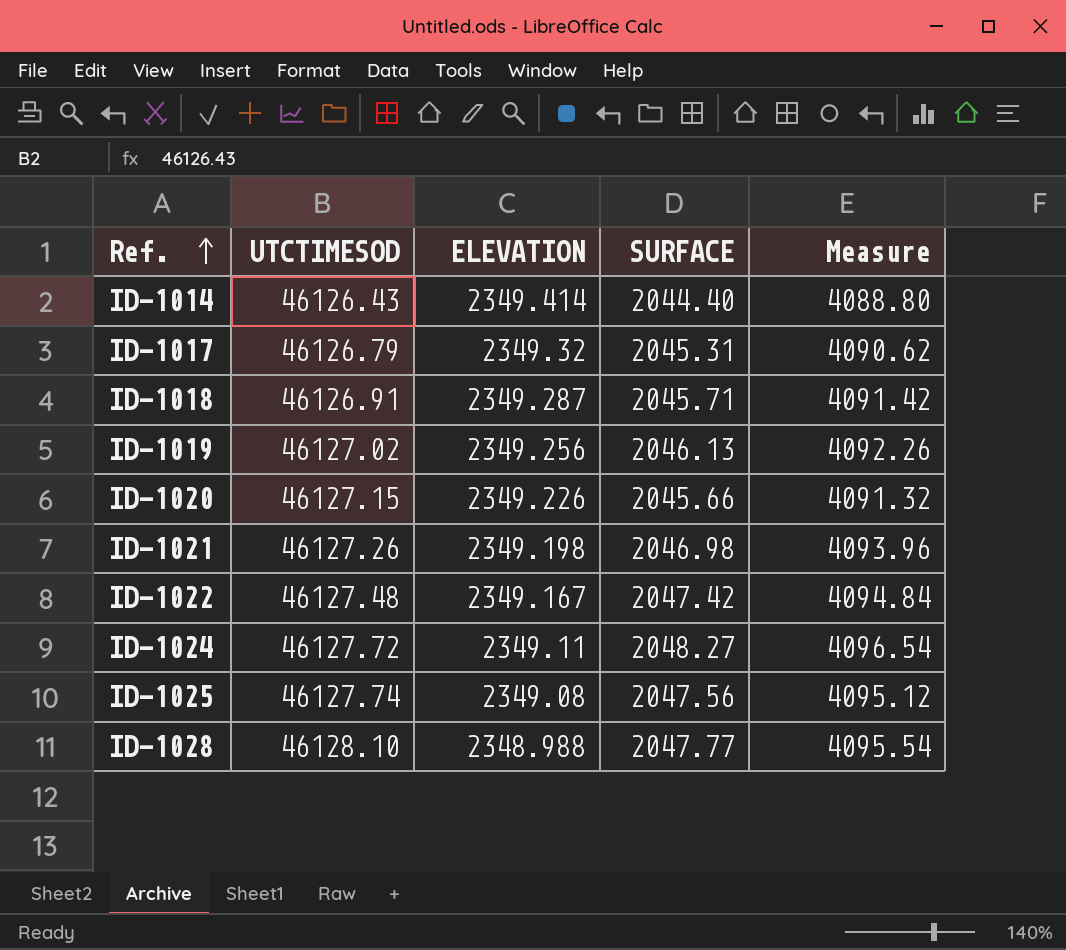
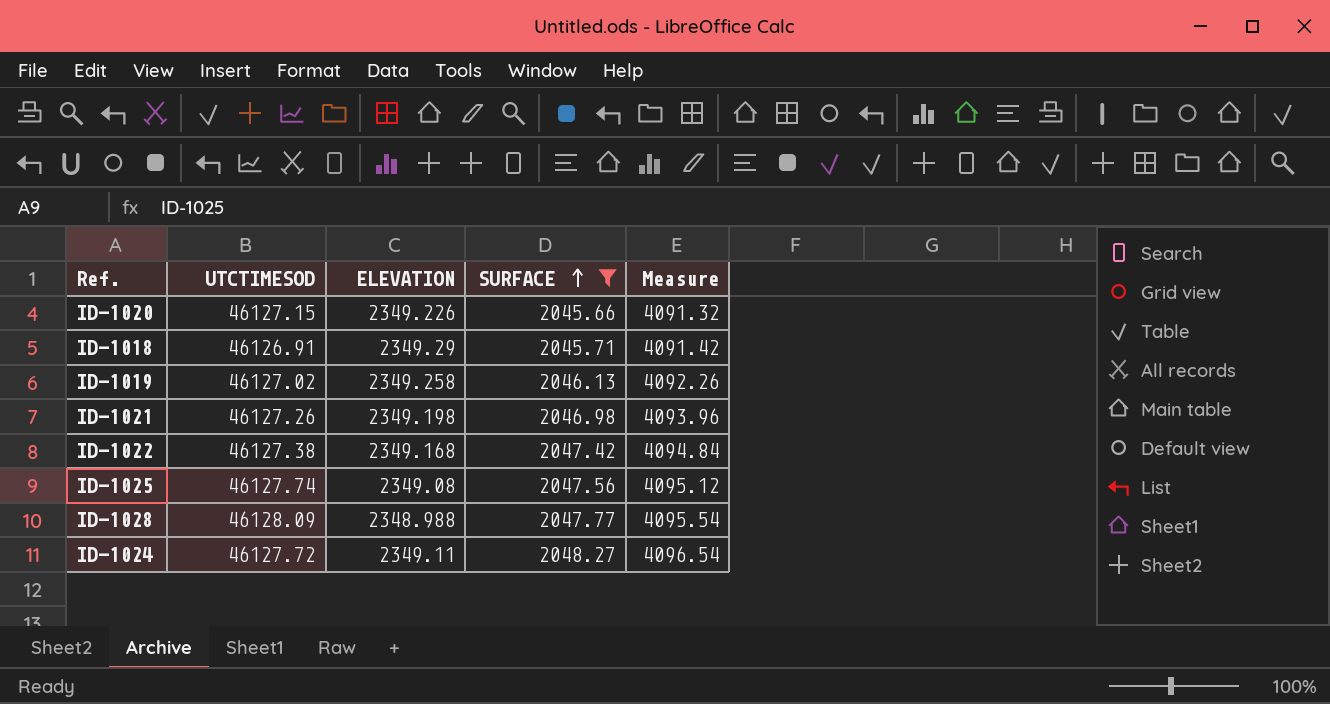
filter: none -> SURFACE >= 2045.66
row order: Ref. ascending -> SURFACE ascending
ID-1018 | ELEVATION: 2349.287 -> 2349.29
ID-1019 | ELEVATION: 2349.256 -> 2349.258
ID-1022 | UTCTIMESOD: 46127.48 -> 46127.38
ID-1022 | ELEVATION: 2349.167 -> 2349.168
ID-1028 | UTCTIMESOD: 46128.10 -> 46128.09

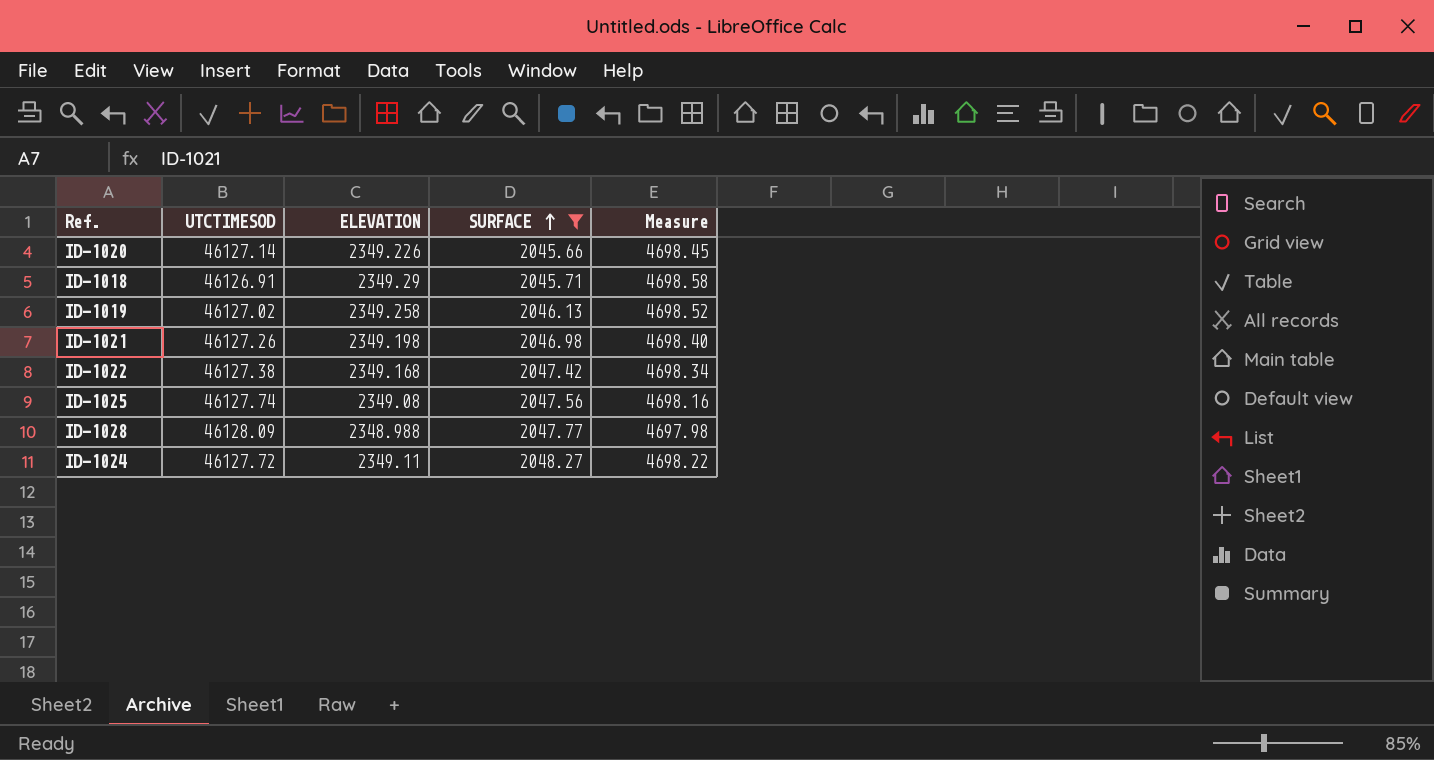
column Measure | formula: [SURFACE] * 2 -> [ELEVATION] * 2
ID-1020 | UTCTIMESOD: 46127.15 -> 46127.14

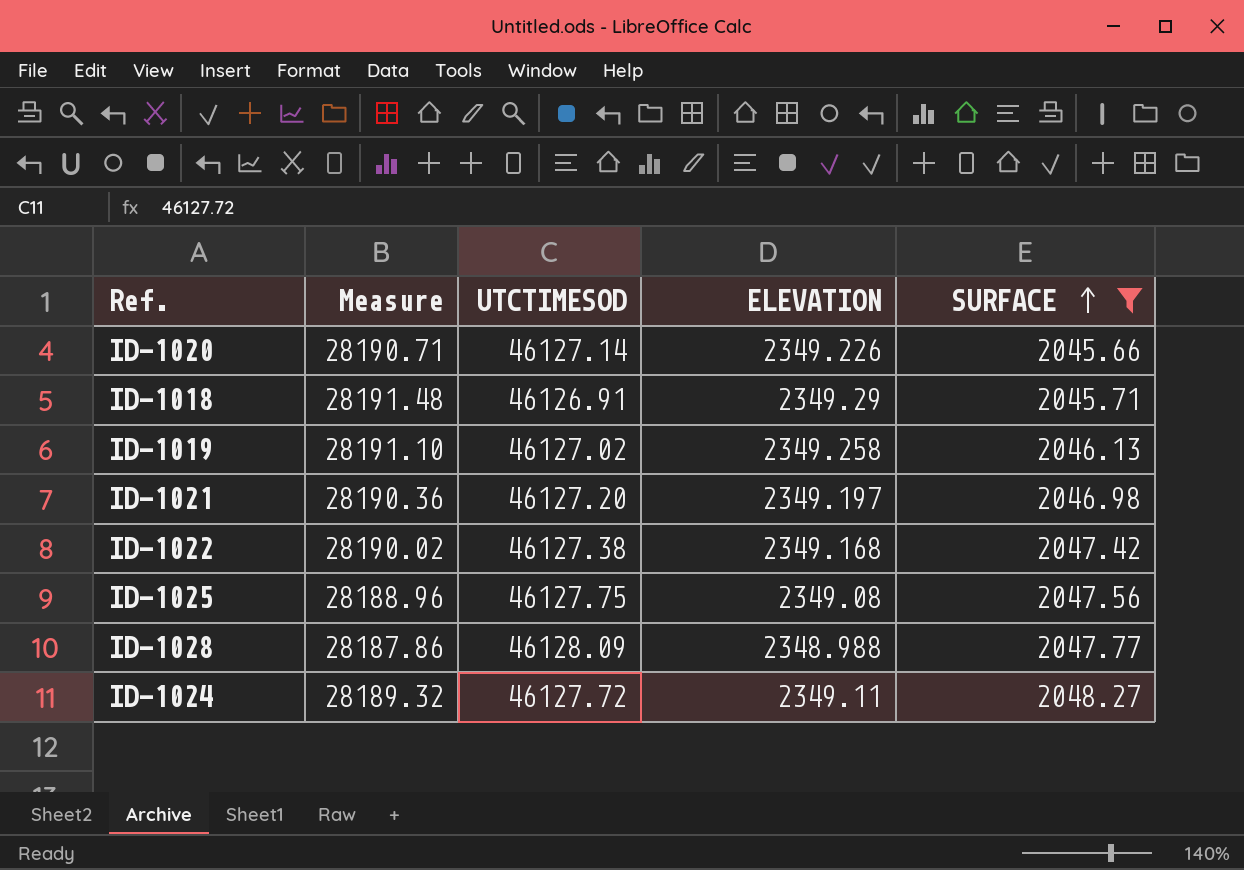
column Measure | formula: [ELEVATION] * 2 -> [ELEVATION] * 12
column Measure | position: 5 -> 2
ID-1021 | UTCTIMESOD: 46127.26 -> 46127.20
ID-1021 | ELEVATION: 2349.198 -> 2349.197
ID-1025 | UTCTIMESOD: 46127.74 -> 46127.75

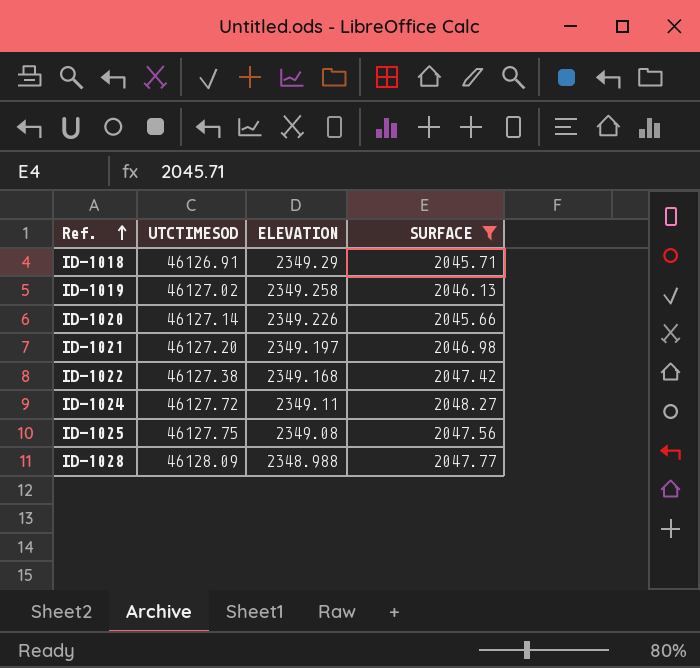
row order: SURFACE ascending -> Ref. ascending
column Measure | formula: [ELEVATION] * 12 -> none

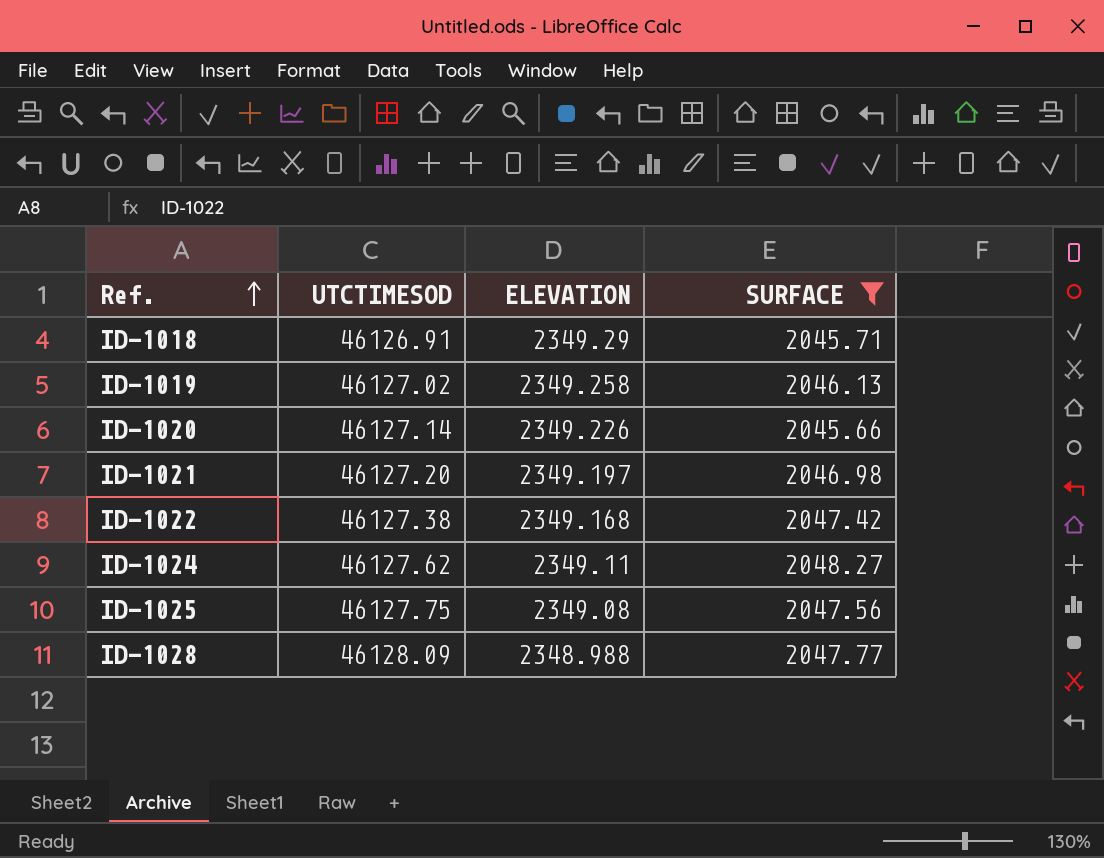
ID-1024 | UTCTIMESOD: 46127.72 -> 46127.62

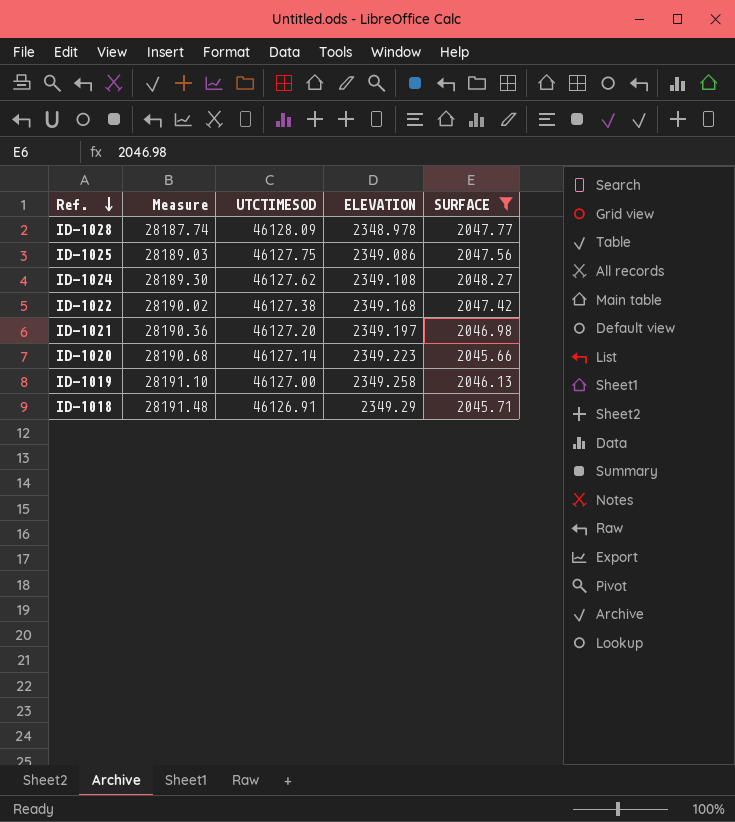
row order: Ref. ascending -> Ref. descending
column Measure | formula: none -> [ELEVATION] * 12
ID-1028 | ELEVATION: 2348.988 -> 2348.978
ID-1025 | ELEVATION: 2349.08 -> 2349.086
ID-1024 | ELEVATION: 2349.11 -> 2349.108
ID-1020 | ELEVATION: 2349.226 -> 2349.223
ID-1019 | UTCTIMESOD: 46127.02 -> 46127.00

